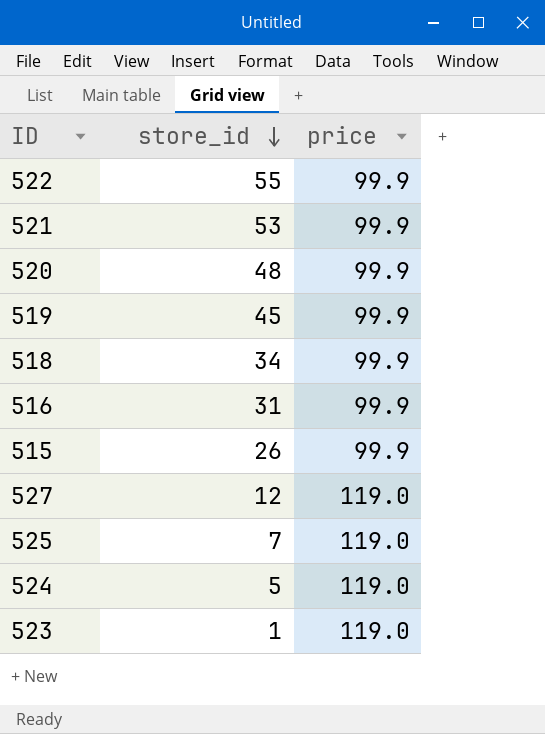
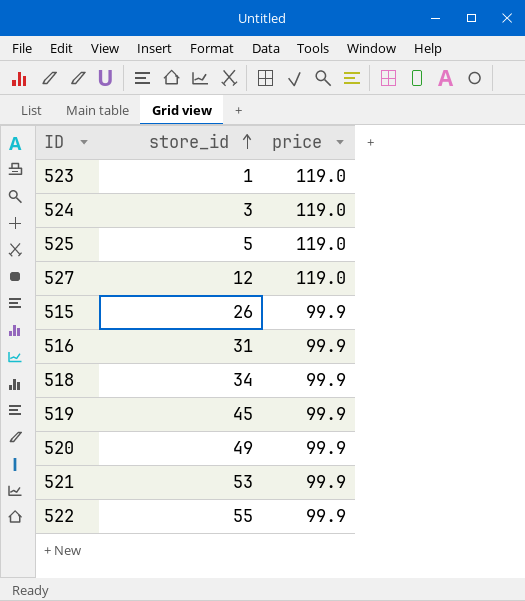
row order: store_id descending -> store_id ascending
524 | store_id: 5 -> 3
525 | store_id: 7 -> 5
520 | store_id: 48 -> 49

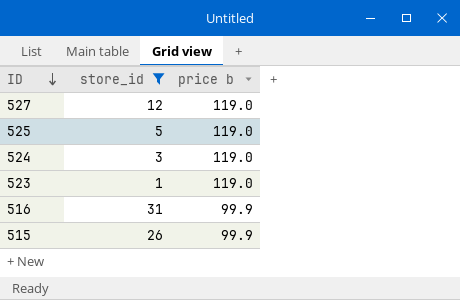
filter: none -> store_id <= 31
row order: store_id ascending -> ID descending
column name: price -> price b

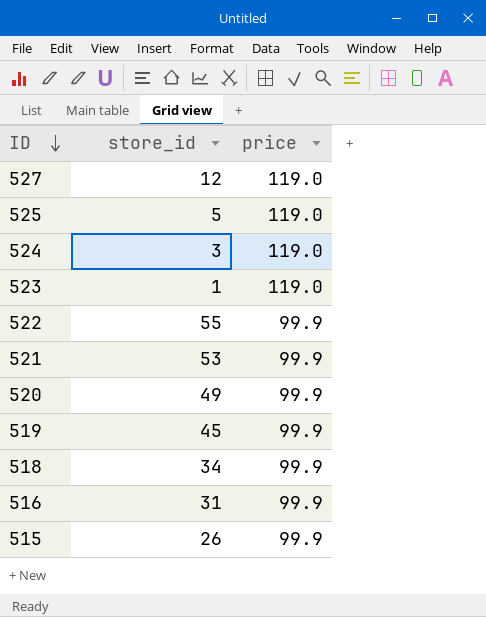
filter: store_id <= 31 -> none
column name: price b -> price

